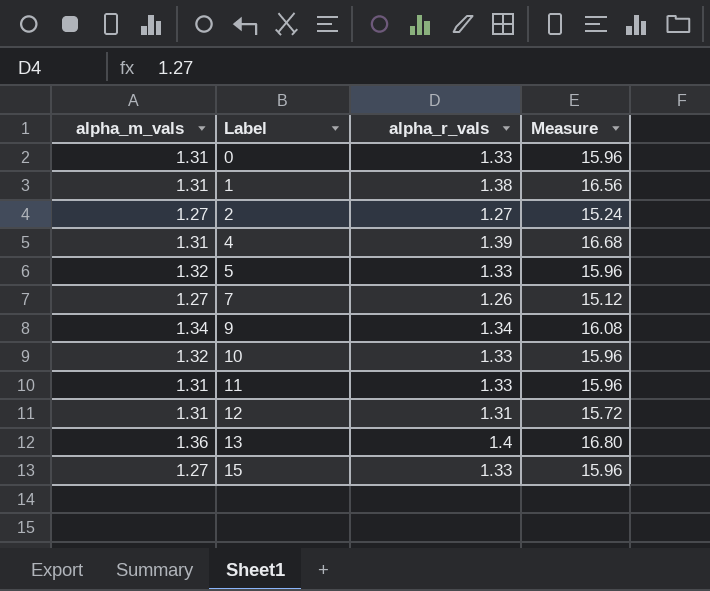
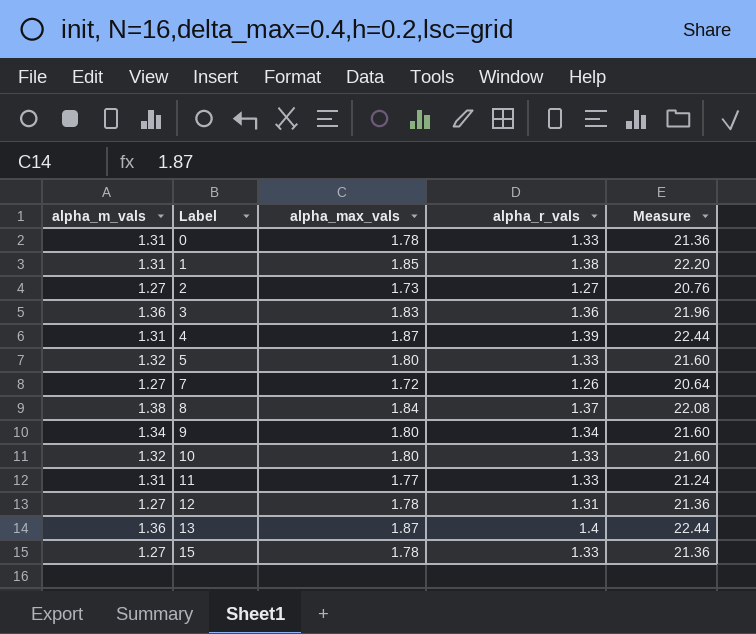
column alpha_max_vals | position: none -> 3
column Measure | formula: [alpha_r_vals] * 12 -> [alpha_max_vals] * 12
row 3: none -> 1.36 | 1.83 | 1.36 | 21.96
row 8: none -> 1.38 | 1.84 | 1.37 | 22.08
12 | alpha_m_vals: 1.31 -> 1.27

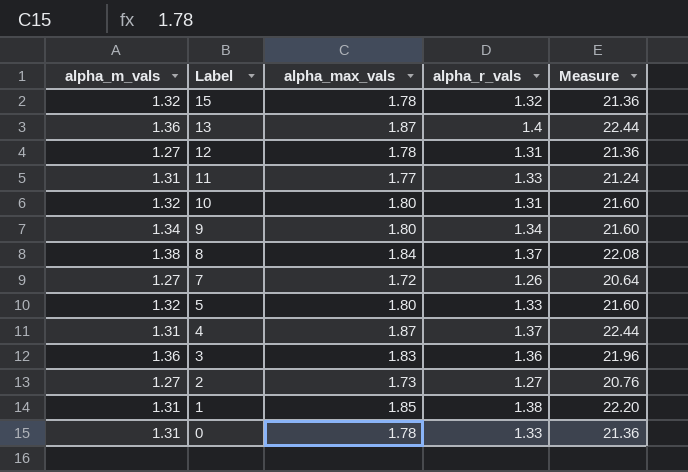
row order: Label ascending -> Label descending
15 | alpha_m_vals: 1.27 -> 1.32
15 | alpha_r_vals: 1.33 -> 1.32
10 | alpha_r_vals: 1.33 -> 1.31
4 | alpha_r_vals: 1.39 -> 1.37

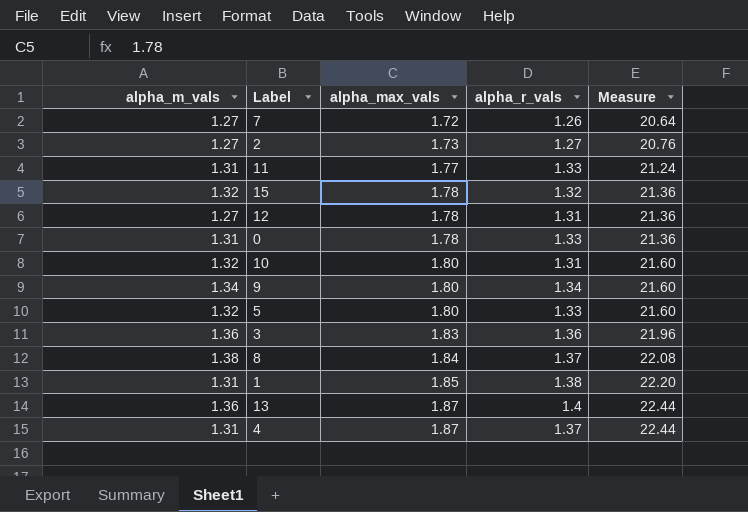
row order: Label descending -> alpha_max_vals ascending

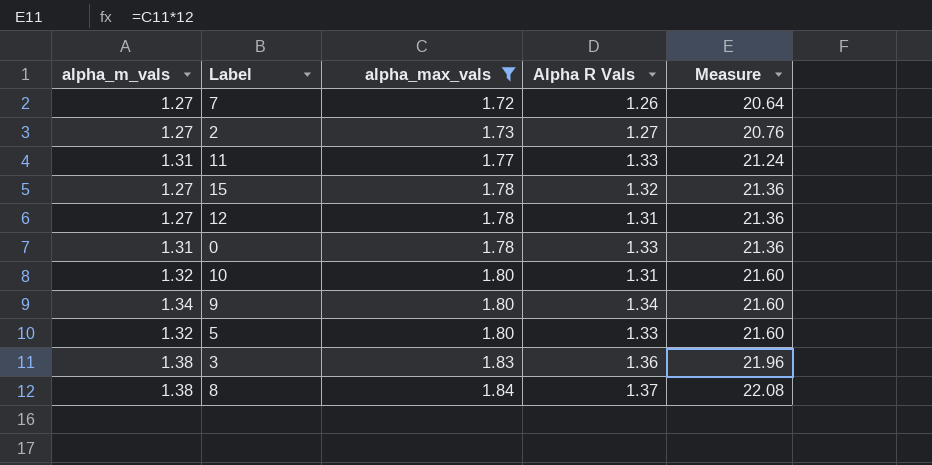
filter: none -> alpha_max_vals <= 1.84
column name: alpha_r_vals -> Alpha R Vals
15 | alpha_m_vals: 1.32 -> 1.27
3 | alpha_m_vals: 1.36 -> 1.38

